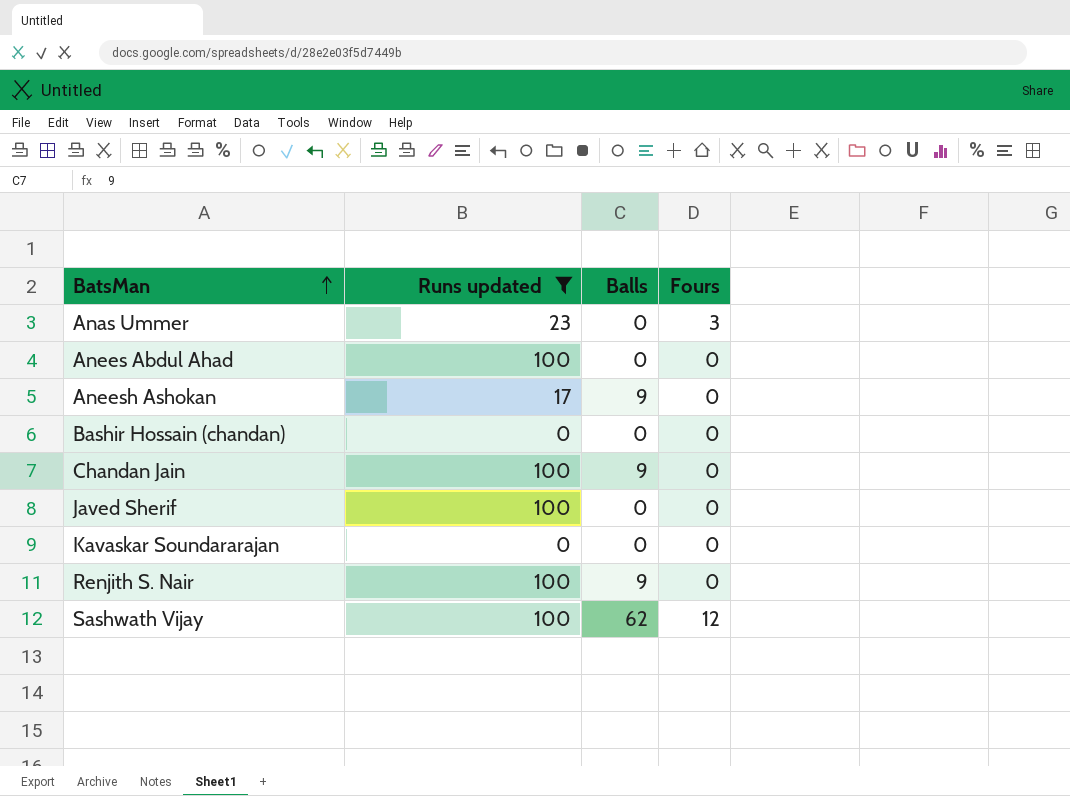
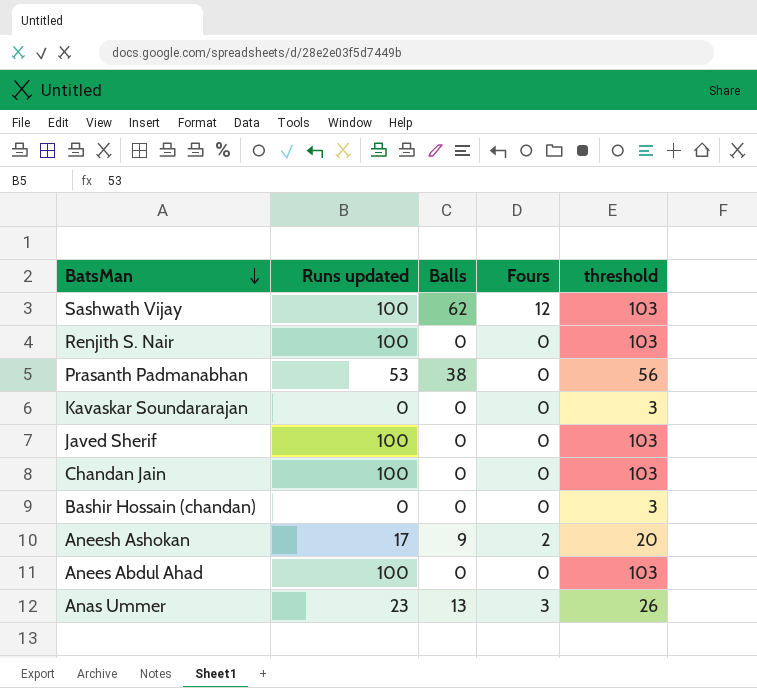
filter: Runs updated != 53 -> none
row order: BatsMan ascending -> BatsMan descending
column threshold | formula: none -> [Runs updated] + 3
Renjith S. Nair | Balls: 9 -> 0
Chandan Jain | Balls: 9 -> 0
Aneesh Ashokan | Fours: 0 -> 2
Anas Ummer | Balls: 0 -> 13

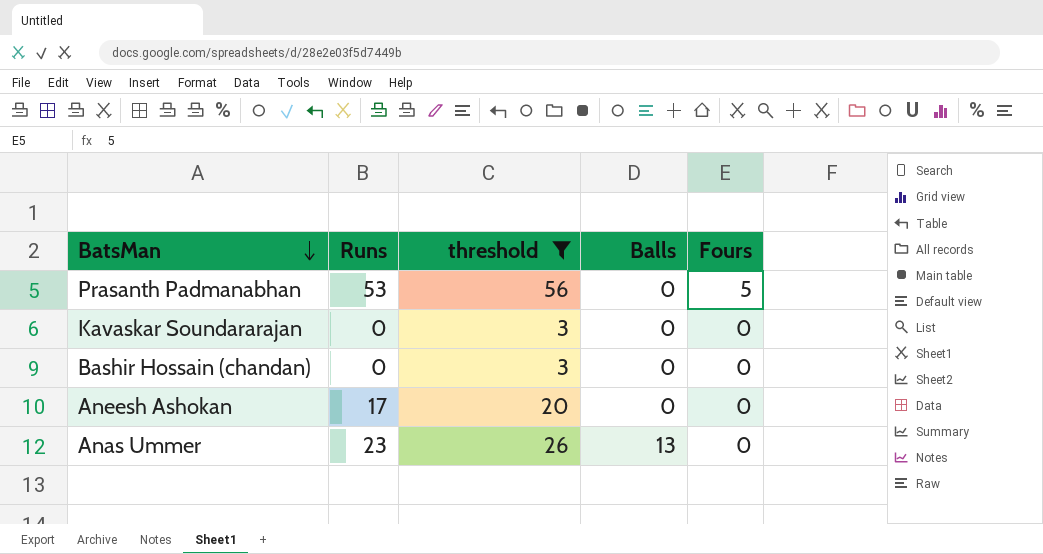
filter: none -> threshold != 103
column name: Runs updated -> Runs
column threshold | position: 5 -> 3
Prasanth Padmanabhan | Balls: 38 -> 0
Prasanth Padmanabhan | Fours: 0 -> 5
Aneesh Ashokan | Balls: 9 -> 0
Aneesh Ashokan | Fours: 2 -> 0
Anas Ummer | Fours: 3 -> 0

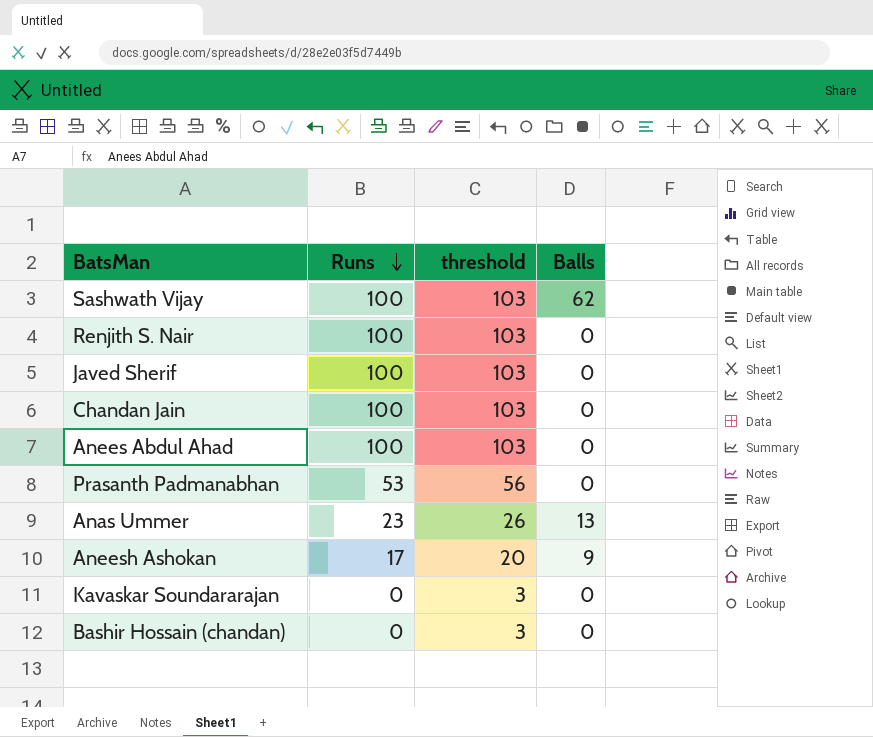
filter: threshold != 103 -> none
row order: BatsMan descending -> Runs descending
column Fours | position: 5 -> none
Aneesh Ashokan | Balls: 0 -> 9

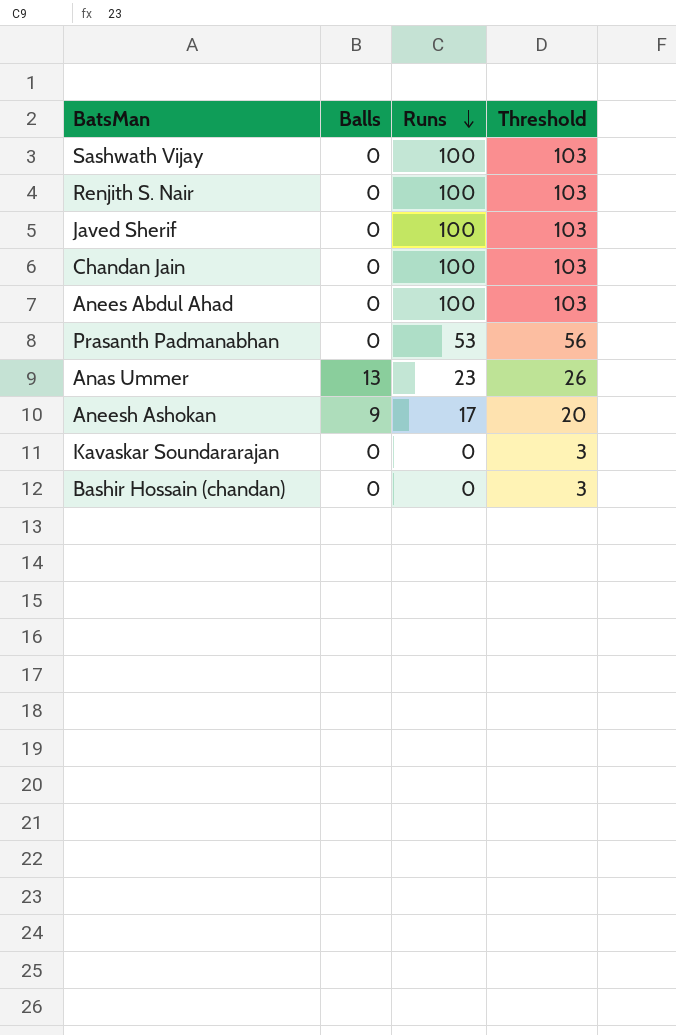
column Balls | position: 4 -> 2
column name: threshold -> Threshold
Sashwath Vijay | Balls: 62 -> 0

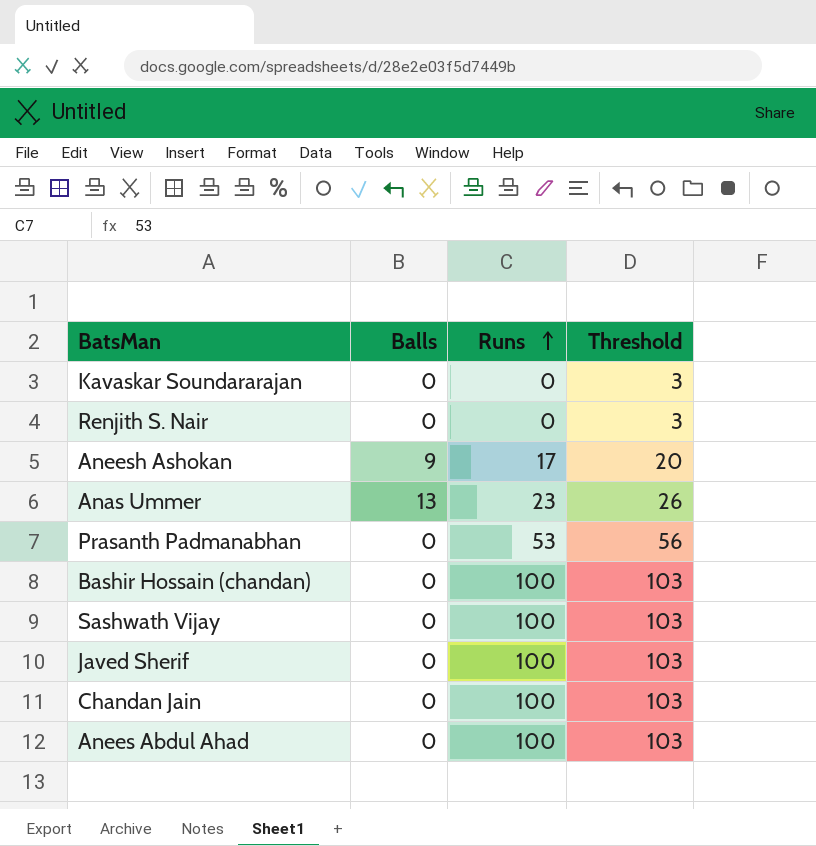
row order: Runs descending -> Runs ascending
Renjith S. Nair | Runs: 100 -> 0
Renjith S. Nair | Threshold: 103 -> 3
Bashir Hossain (chandan) | Runs: 0 -> 100
Bashir Hossain (chandan) | Threshold: 3 -> 103

